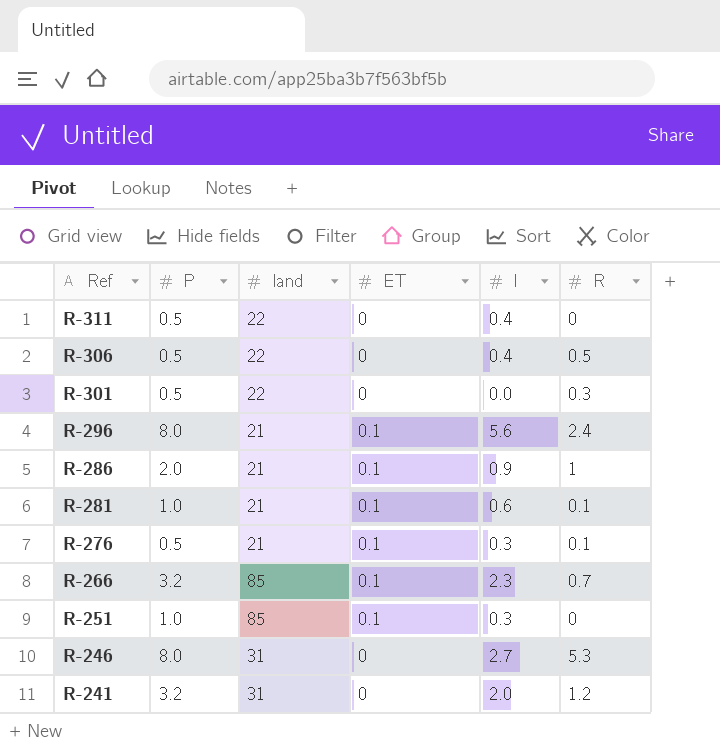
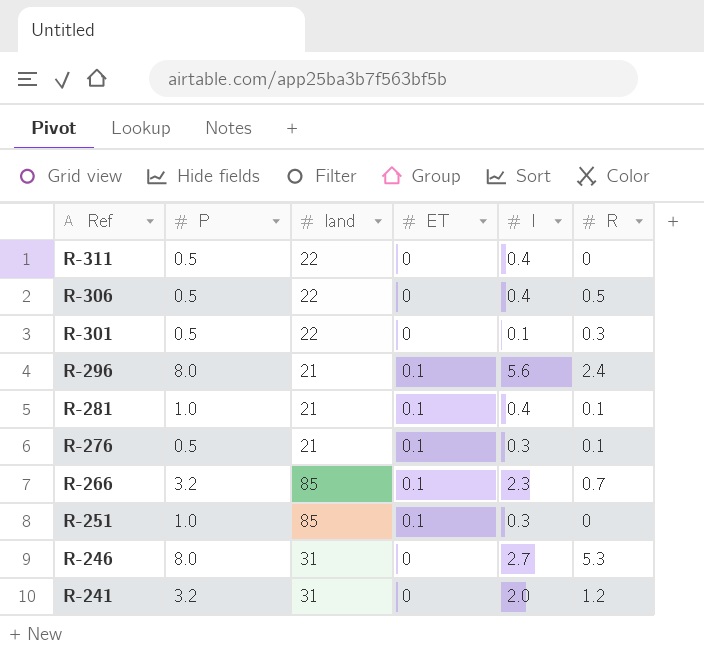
row R-286: 2.0 | 21 | 0.1 | 0.9 | 1 -> none
R-301 | I: 0.0 -> 0.1
R-281 | I: 0.6 -> 0.4

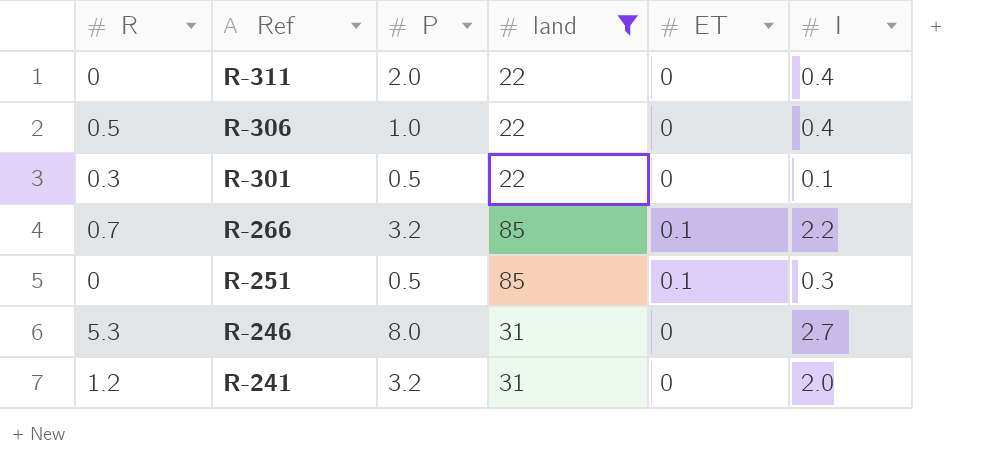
filter: none -> land != 21
column R | position: 6 -> 1
R-311 | P: 0.5 -> 2.0
R-306 | P: 0.5 -> 1.0
R-266 | I: 2.3 -> 2.2
R-251 | P: 1.0 -> 0.5

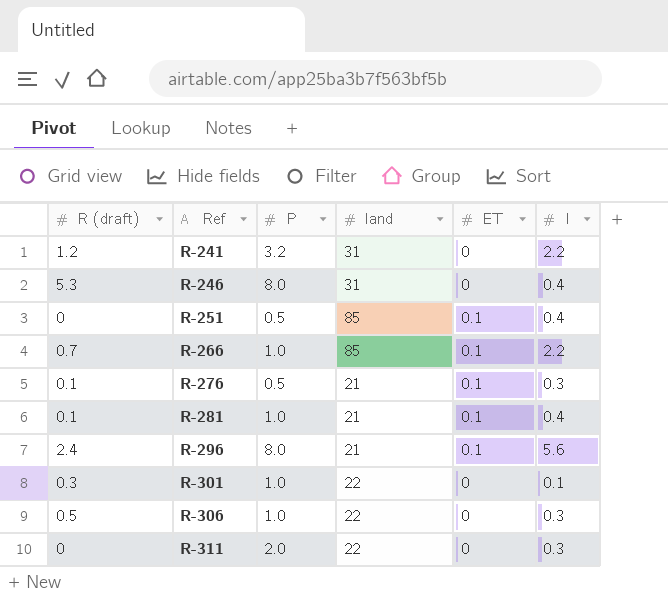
filter: land != 21 -> none
row order: Ref descending -> Ref ascending
column name: R -> R (draft)
R-241 | I: 2.0 -> 2.2
R-246 | I: 2.7 -> 0.4
R-251 | I: 0.3 -> 0.4
R-266 | P: 3.2 -> 1.0
R-301 | P: 0.5 -> 1.0
R-306 | I: 0.4 -> 0.3
R-311 | I: 0.4 -> 0.3

